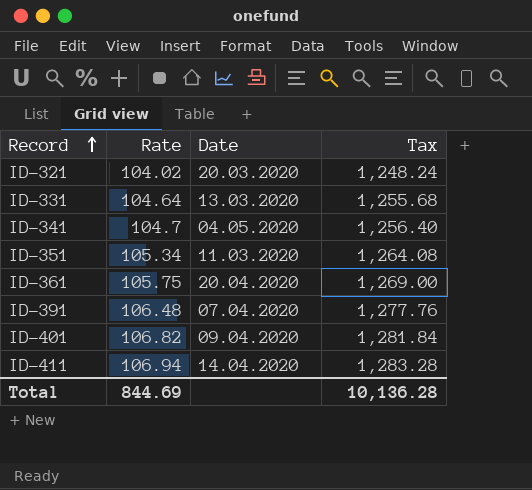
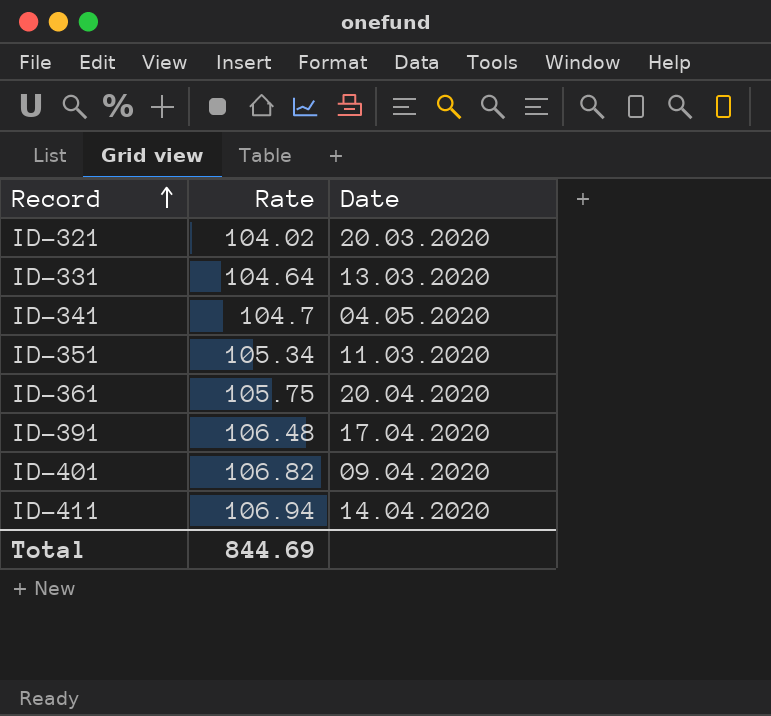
column Tax | formula: [Rate] * 12 -> none
ID-391 | Date: 07.04.2020 -> 17.04.2020

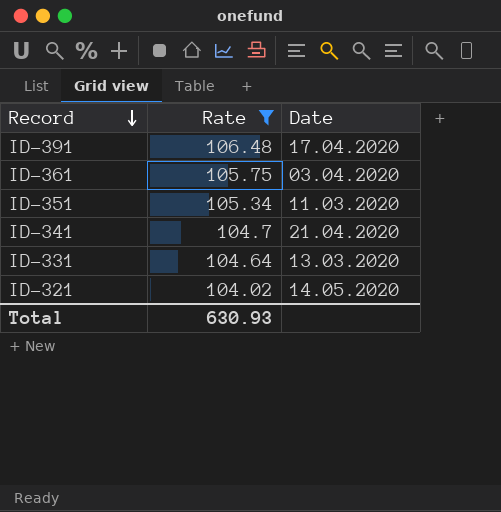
filter: none -> Rate <= 106.48
row order: Record ascending -> Record descending
ID-361 | Date: 20.04.2020 -> 03.04.2020
ID-341 | Date: 04.05.2020 -> 21.04.2020
ID-321 | Date: 20.03.2020 -> 14.05.2020
Total | Rate: 844.69 -> 630.93

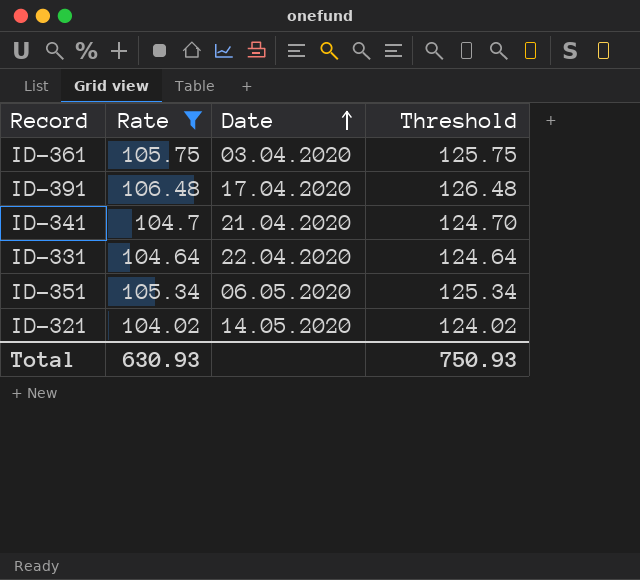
row order: Record descending -> Date ascending
column Threshold | formula: none -> [Rate] + 20
ID-331 | Date: 13.03.2020 -> 22.04.2020
ID-351 | Date: 11.03.2020 -> 06.05.2020

